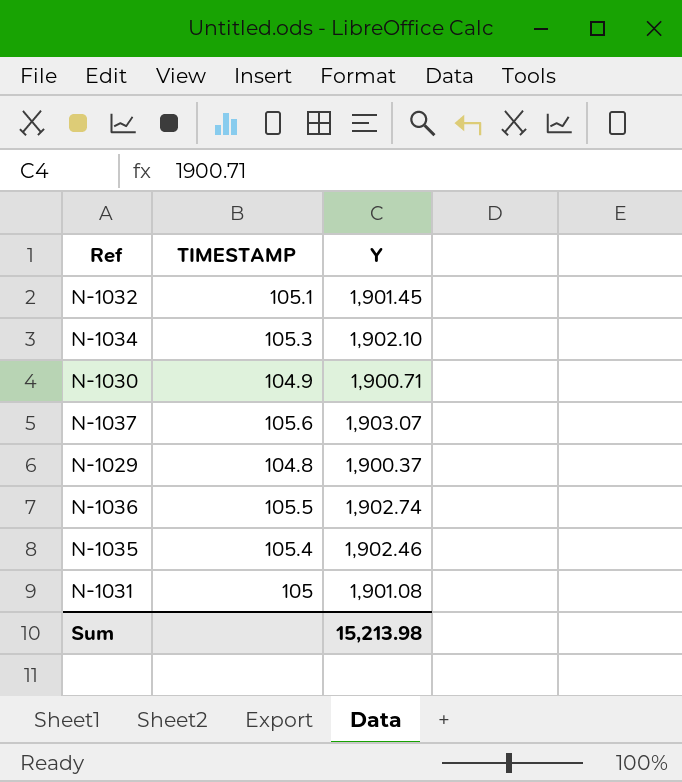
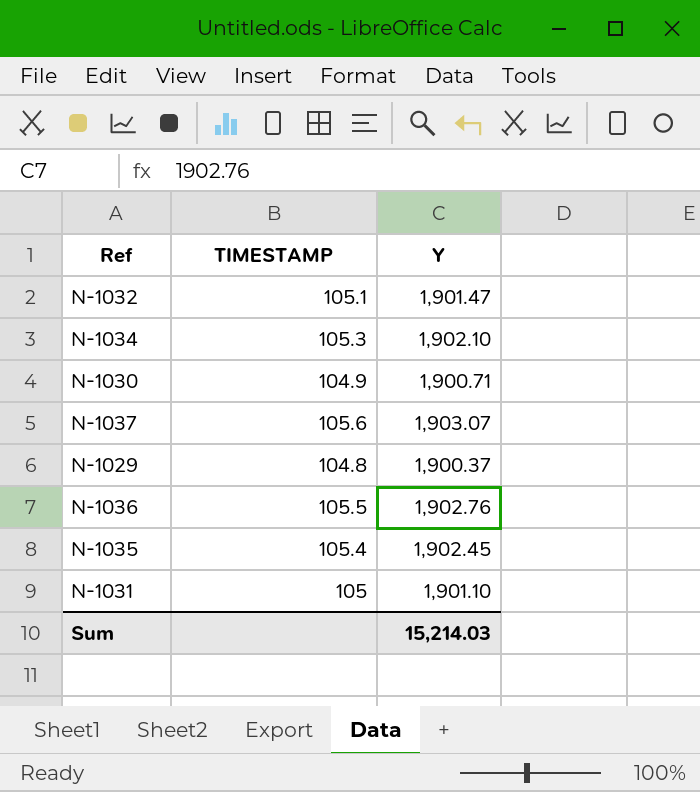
N-1032 | Y: 1,901.45 -> 1,901.47
N-1036 | Y: 1,902.74 -> 1,902.76
N-1035 | Y: 1,902.46 -> 1,902.45
N-1031 | Y: 1,901.08 -> 1,901.10
Sum | Y: 15,213.98 -> 15,214.03

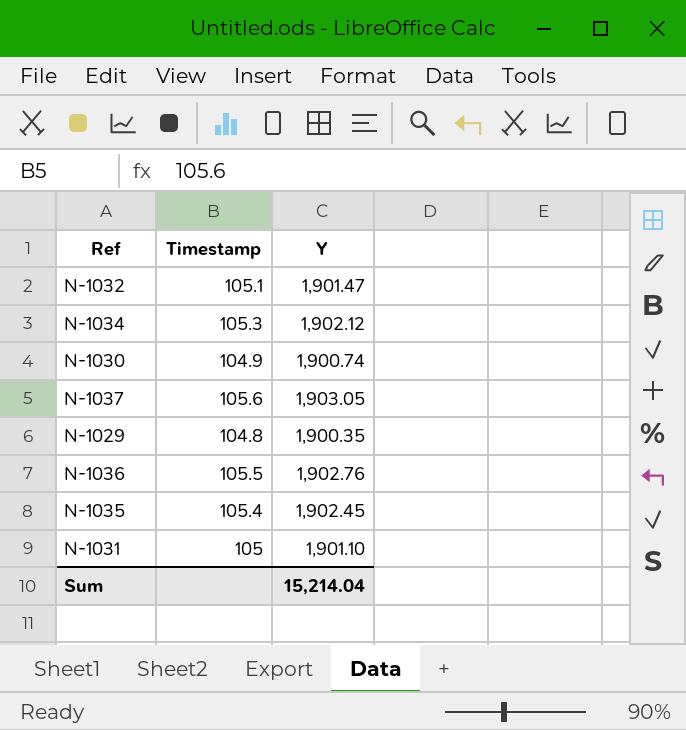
column name: TIMESTAMP -> Timestamp
N-1034 | Y: 1,902.10 -> 1,902.12
N-1030 | Y: 1,900.71 -> 1,900.74
N-1037 | Y: 1,903.07 -> 1,903.05
N-1029 | Y: 1,900.37 -> 1,900.35
Sum | Y: 15,214.03 -> 15,214.04

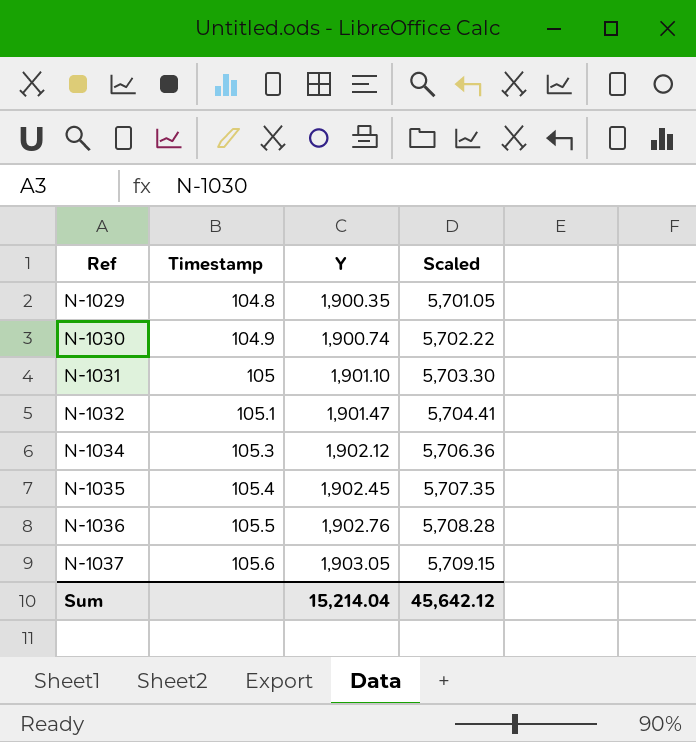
row order: none -> Ref ascending
column Scaled | formula: none -> [Y] * 3

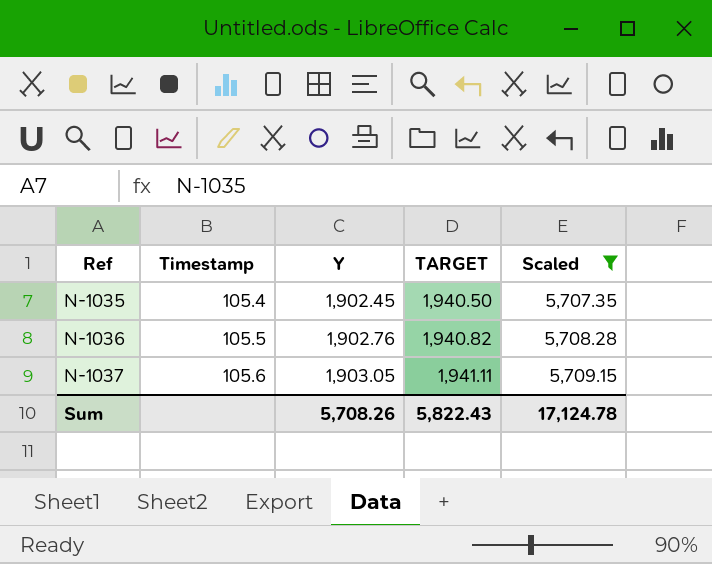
filter: none -> Scaled >= 5,707.35
column TARGET | formula: none -> [Y] * 1.02
Sum | Y: 15,214.04 -> 5,708.26
Sum | Scaled: 45,642.12 -> 17,124.78

